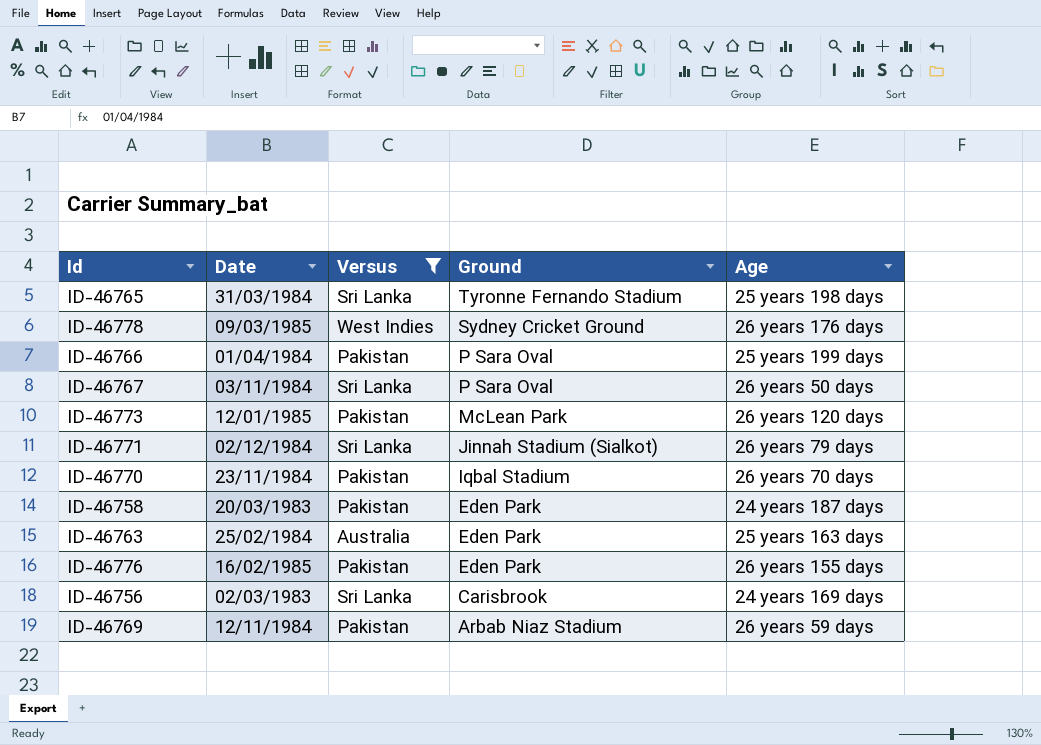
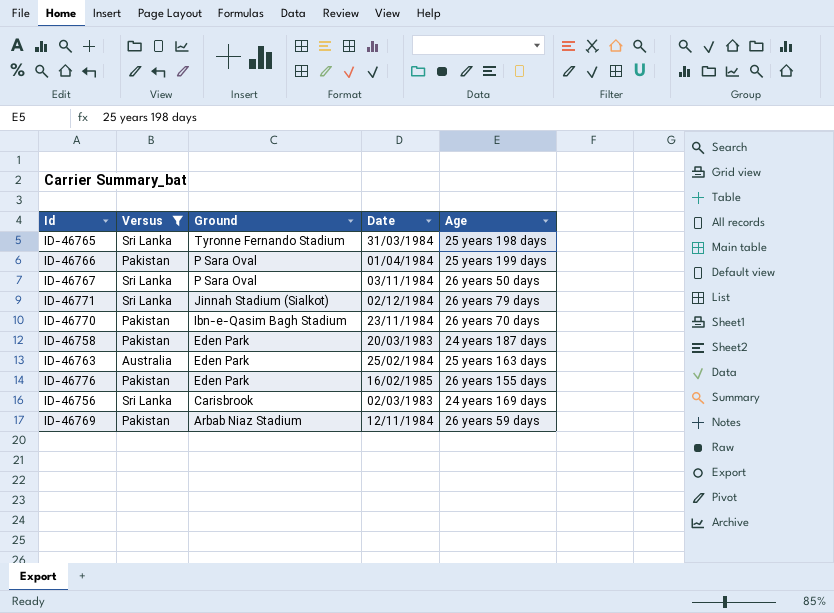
column Date | position: 2 -> 4
row ID-46778: 09/03/1985 | West Indies | Sydney Cricket Ground | 26 years 176 days -> none
row ID-46773: 12/01/1985 | Pakistan | McLean Park | 26 years 120 days -> none
ID-46770 | Ground: Iqbal Stadium -> Ibn-e-Qasim Bagh Stadium

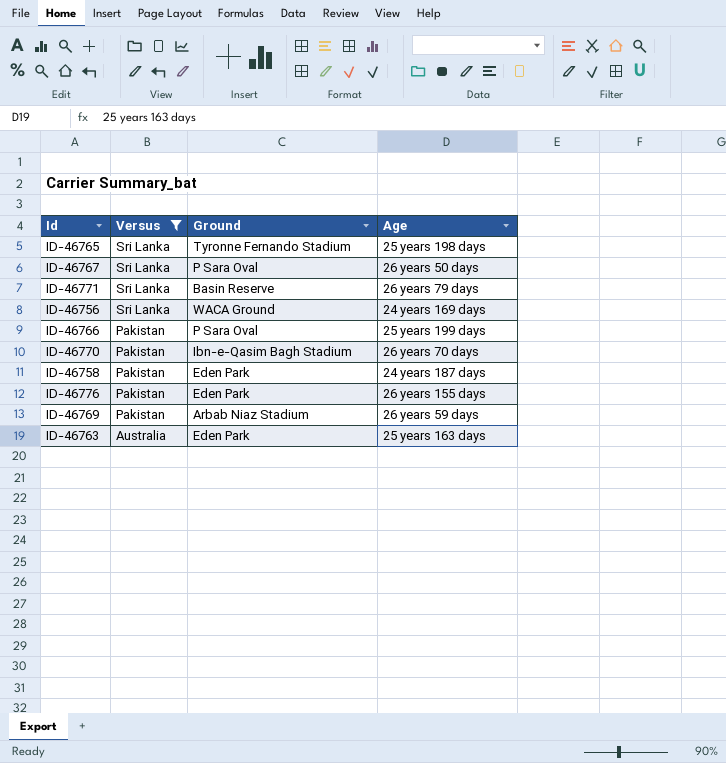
row order: Ground descending -> Versus descending
column Date | position: 4 -> none
ID-46771 | Ground: Jinnah Stadium (Sialkot) -> Basin Reserve
ID-46756 | Ground: Carisbrook -> WACA Ground

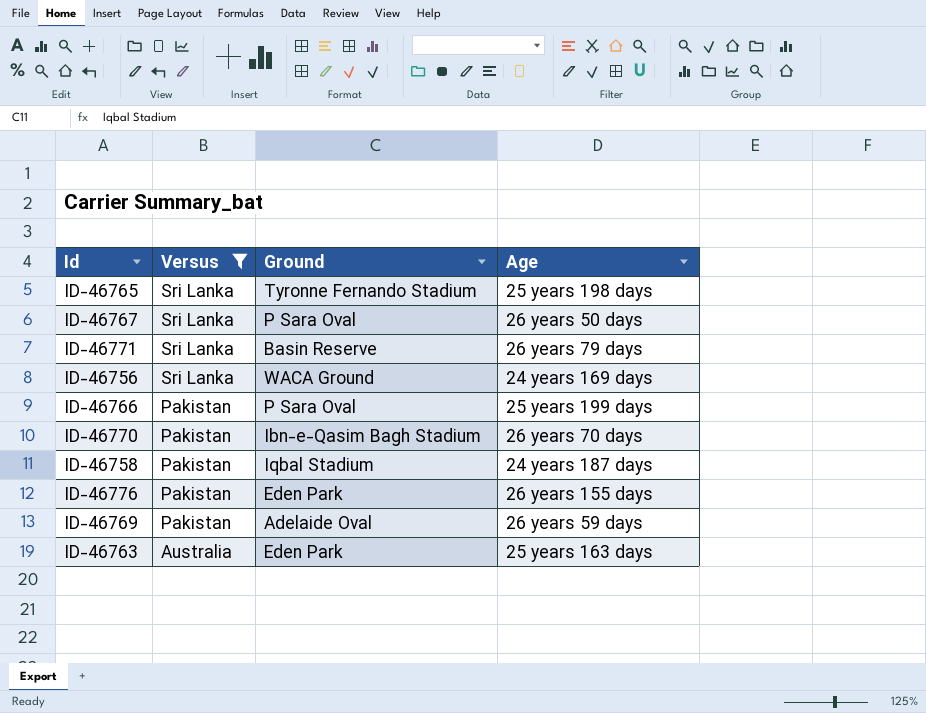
ID-46758 | Ground: Eden Park -> Iqbal Stadium
ID-46769 | Ground: Arbab Niaz Stadium -> Adelaide Oval

